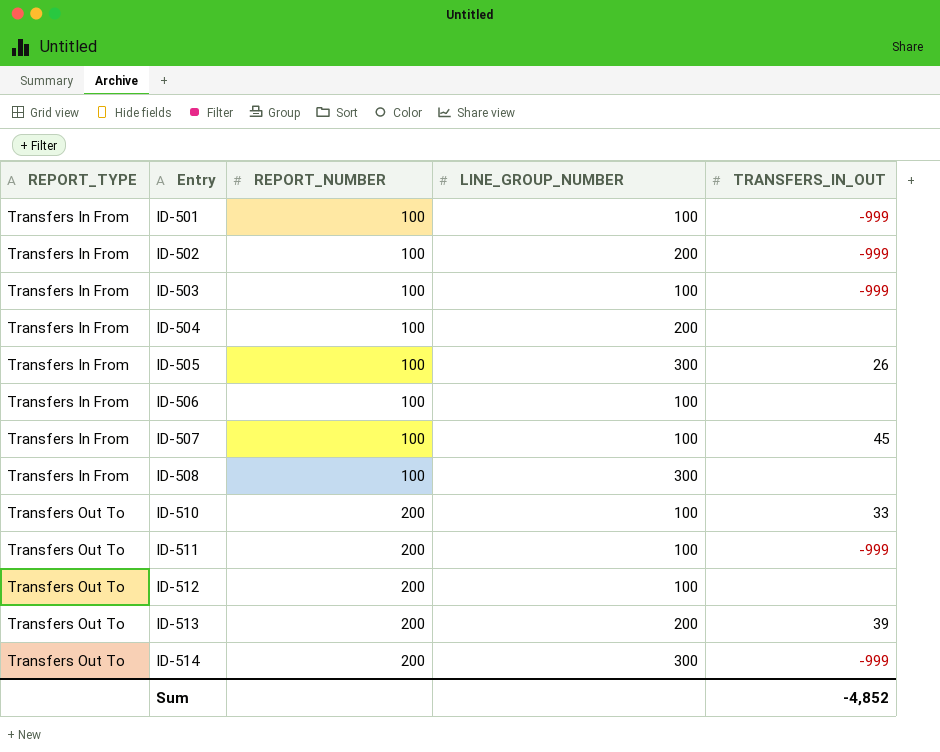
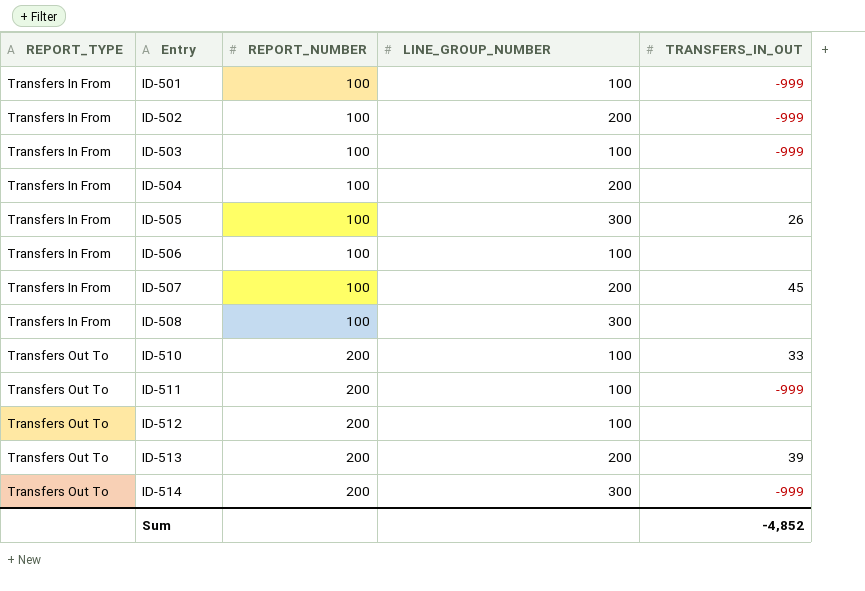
ID-507 | LINE_GROUP_NUMBER: 100 -> 200

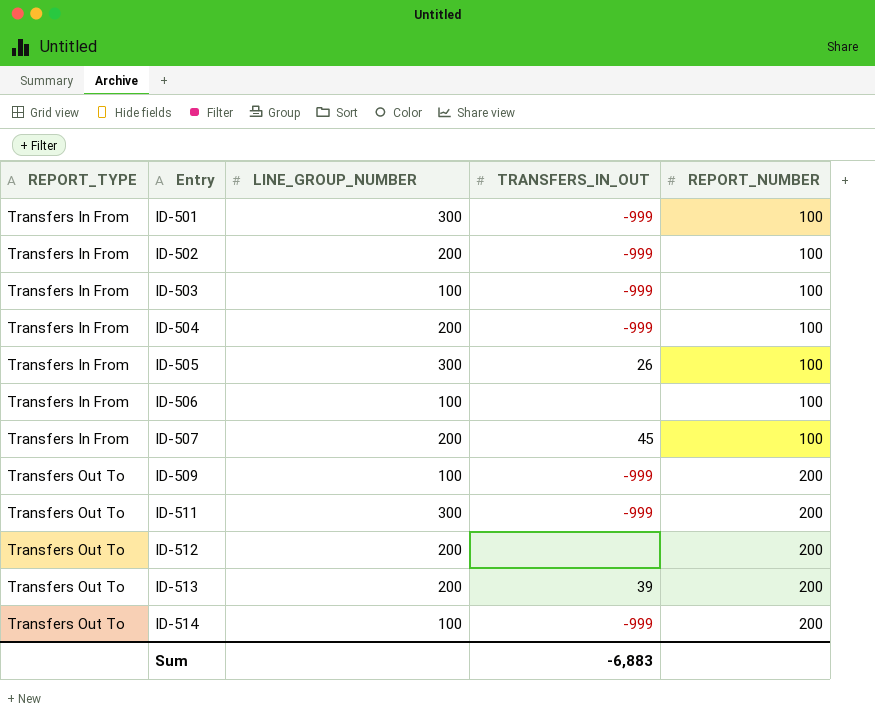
column REPORT_NUMBER | position: 3 -> 5
row ID-508: Transfers In From | 100 | 300 | none -> none
row ID-510: Transfers Out To | 200 | 100 | 33 -> none
ID-501 | LINE_GROUP_NUMBER: 100 -> 300
ID-504 | TRANSFERS_IN_OUT: none -> -999
row ID-509: none -> Transfers Out To | 100 | -999 | 200
ID-511 | LINE_GROUP_NUMBER: 100 -> 300
ID-512 | LINE_GROUP_NUMBER: 100 -> 200
ID-514 | LINE_GROUP_NUMBER: 300 -> 100
Sum | TRANSFERS_IN_OUT: -4,852 -> -6,883

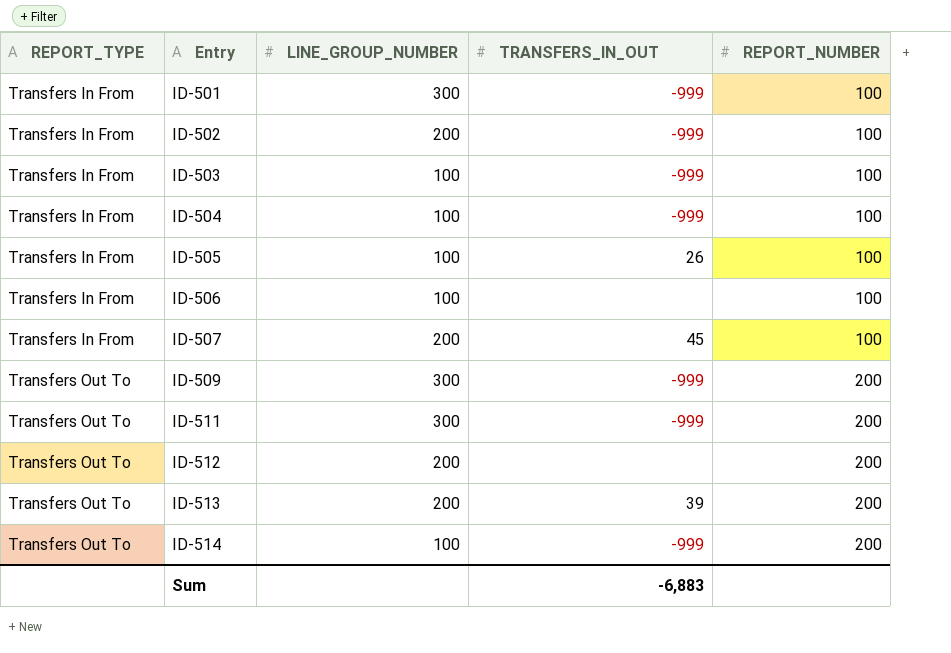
ID-504 | LINE_GROUP_NUMBER: 200 -> 100
ID-505 | LINE_GROUP_NUMBER: 300 -> 100
ID-509 | LINE_GROUP_NUMBER: 100 -> 300

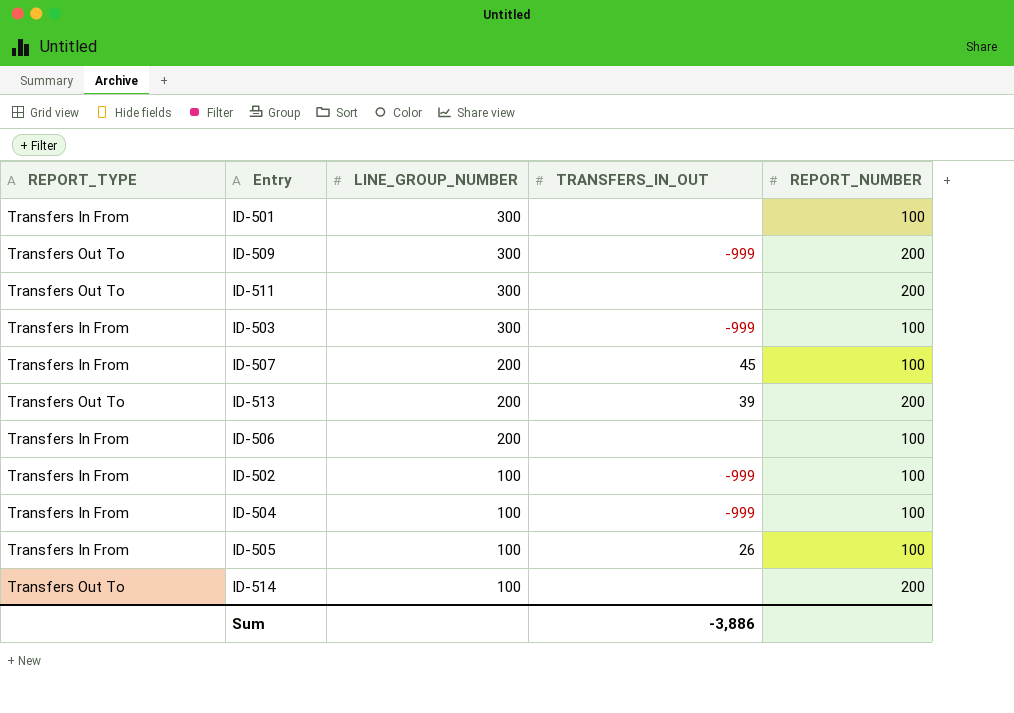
row order: REPORT_TYPE ascending -> LINE_GROUP_NUMBER descending
row ID-512: Transfers Out To | 200 | none | 200 -> none
ID-501 | TRANSFERS_IN_OUT: -999 -> none
ID-511 | TRANSFERS_IN_OUT: -999 -> none
ID-503 | LINE_GROUP_NUMBER: 100 -> 300
ID-506 | LINE_GROUP_NUMBER: 100 -> 200
ID-502 | LINE_GROUP_NUMBER: 200 -> 100
ID-514 | TRANSFERS_IN_OUT: -999 -> none
Sum | TRANSFERS_IN_OUT: -6,883 -> -3,886

